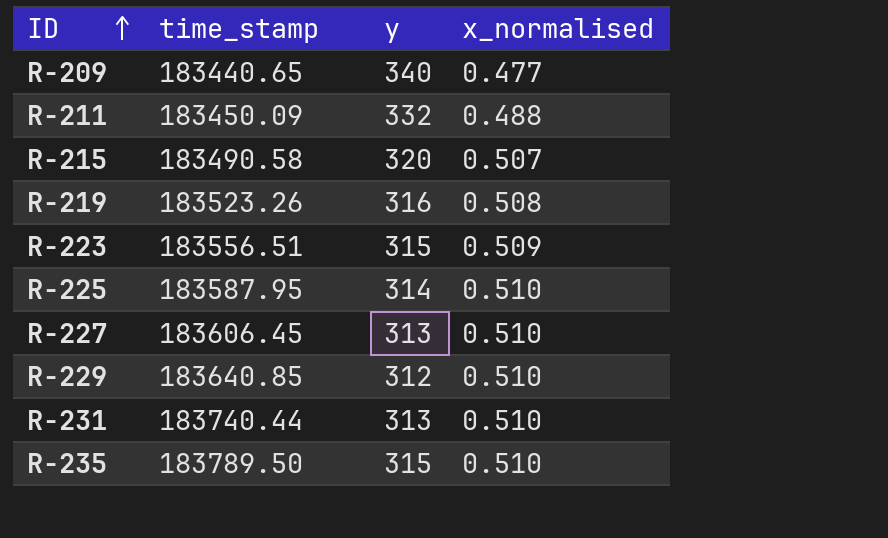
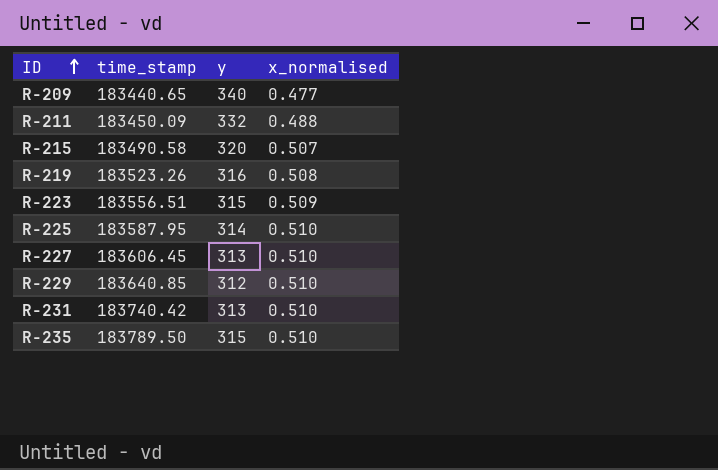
R-231 | time_stamp: 183740.44 -> 183740.42

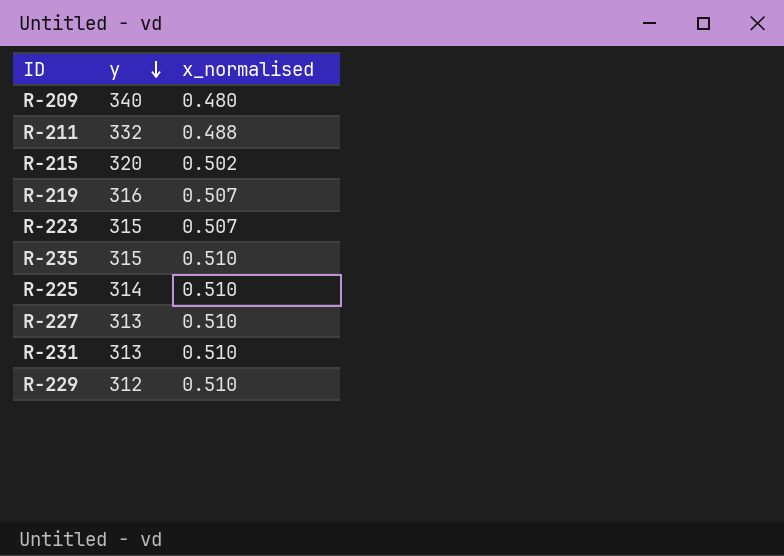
row order: ID ascending -> y descending
column time_stamp | position: 2 -> none
R-209 | x_normalised: 0.477 -> 0.480
R-215 | x_normalised: 0.507 -> 0.502
R-219 | x_normalised: 0.508 -> 0.507
R-223 | x_normalised: 0.509 -> 0.507

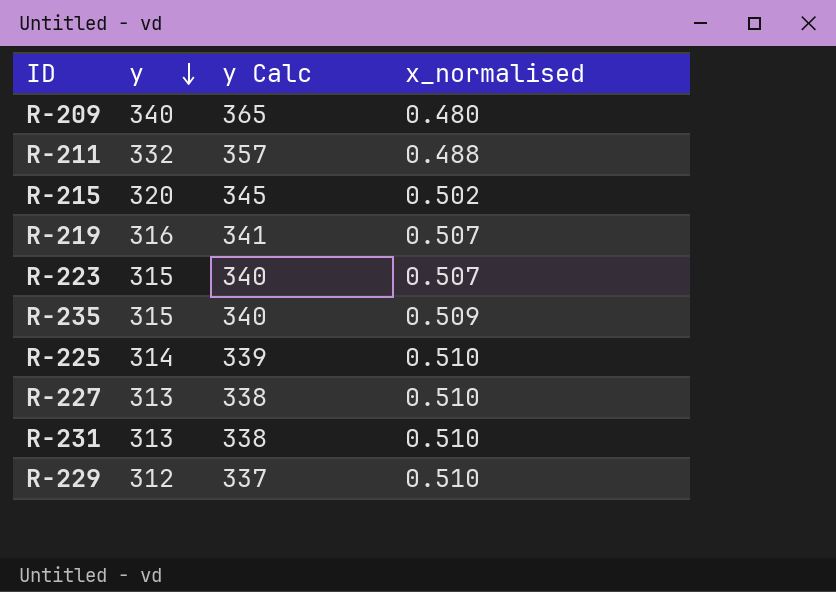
column y Calc | formula: none -> [y] + 25
R-235 | x_normalised: 0.510 -> 0.509

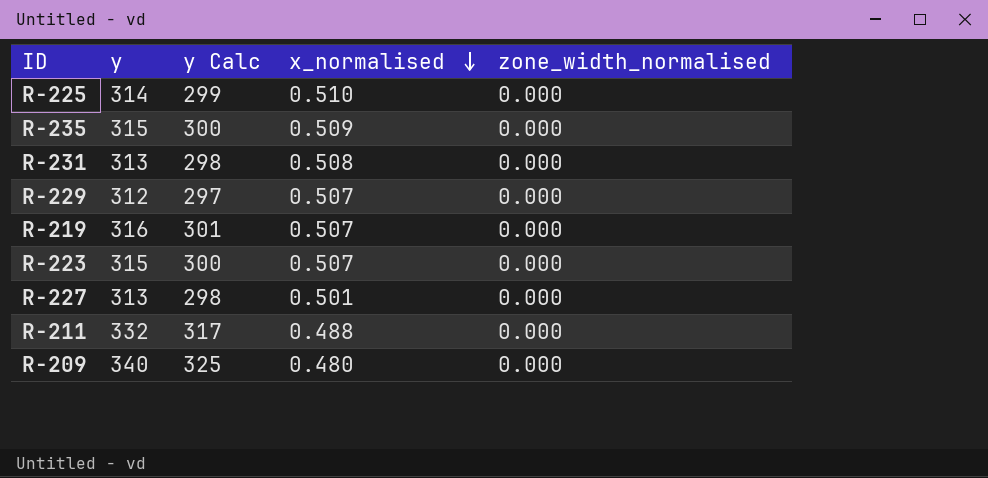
row order: y descending -> x_normalised descending
column y Calc | formula: [y] + 25 -> [y] - 15
column zone_width_normalised | position: none -> 5
row R-215: 320 | 345 | 0.502 -> none
R-231 | x_normalised: 0.510 -> 0.508
R-229 | x_normalised: 0.510 -> 0.507
R-227 | x_normalised: 0.510 -> 0.501

